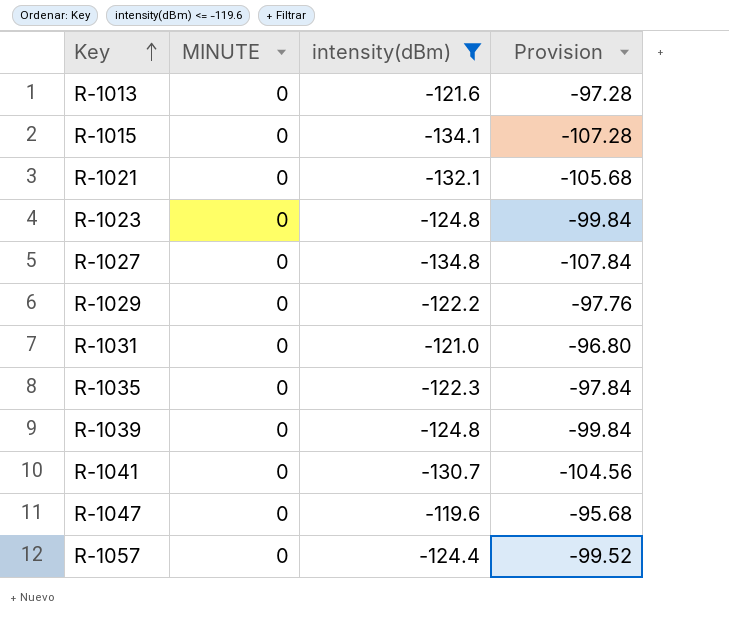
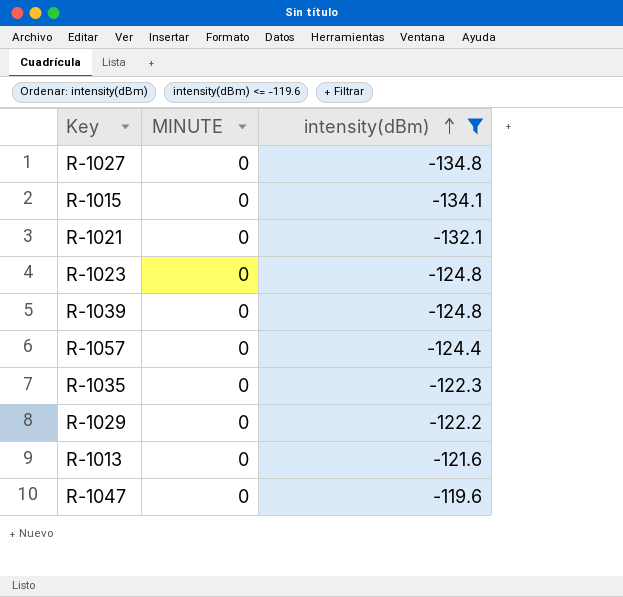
row order: Key ascending -> intensity(dBm) ascending
column Provision | formula: [intensity(dBm)] * 0.8 -> none
row R-1031: 0 | -121.0 | -96.80 -> none
row R-1041: 0 | -130.7 | -104.56 -> none

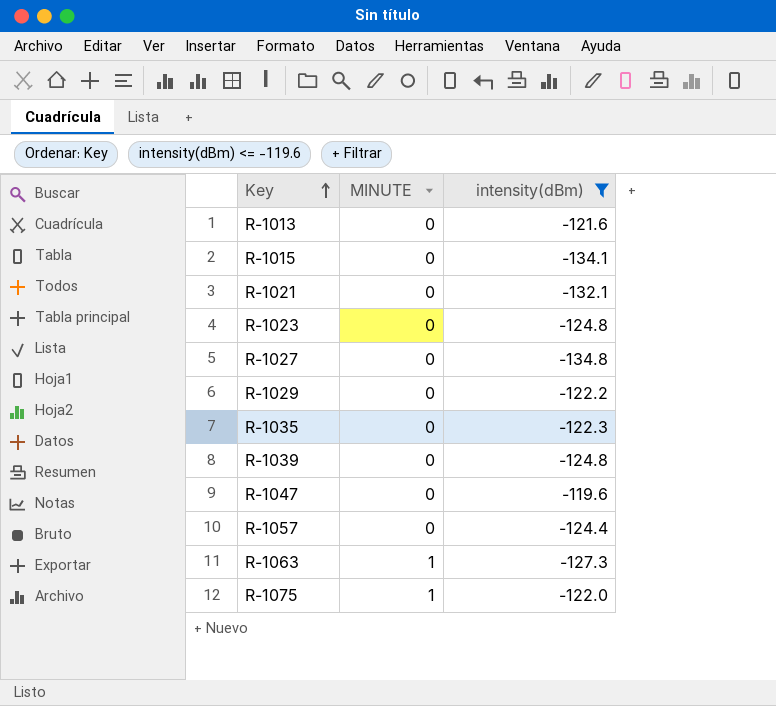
row order: intensity(dBm) ascending -> Key ascending
row R-1063: none -> 1 | -127.3
row R-1075: none -> 1 | -122.0

